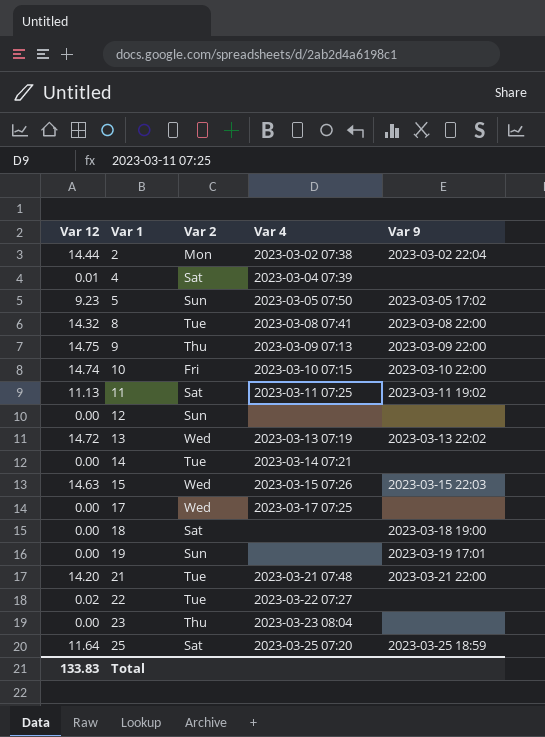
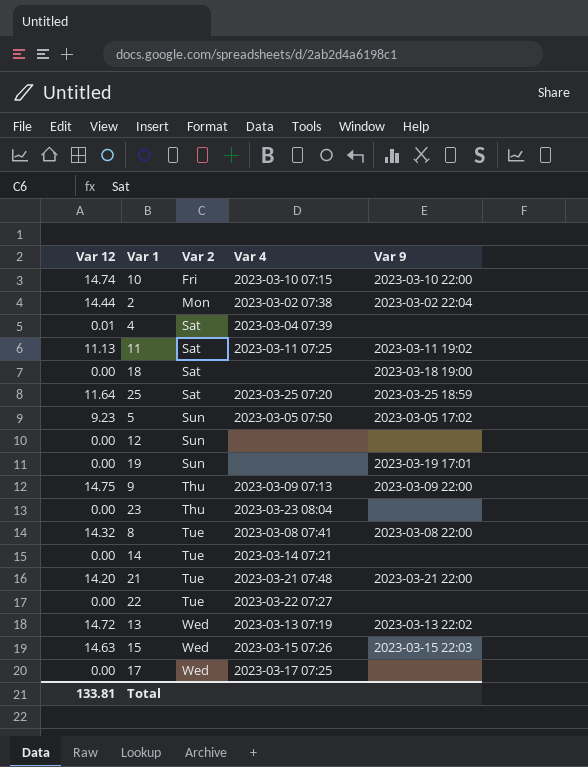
row order: Var 1 ascending -> Var 2 ascending
22 | Var 12: 0.02 -> 0.00
Total | Var 12: 133.83 -> 133.81

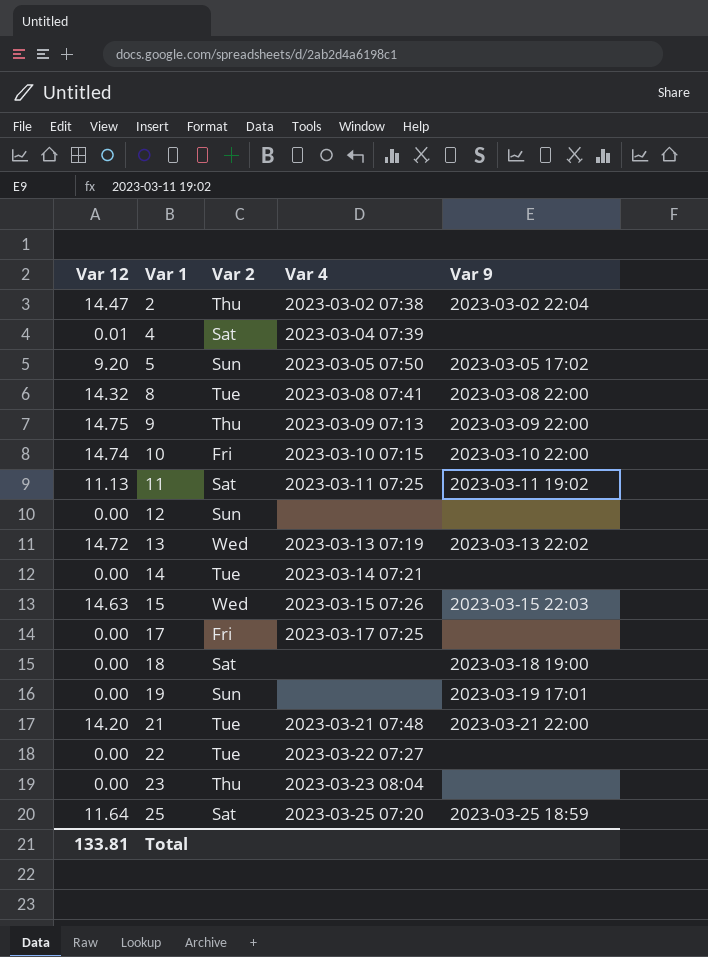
row order: Var 2 ascending -> Var 1 ascending
2 | Var 12: 14.44 -> 14.47
2 | Var 2: Mon -> Thu
5 | Var 12: 9.23 -> 9.20
17 | Var 2: Wed -> Fri

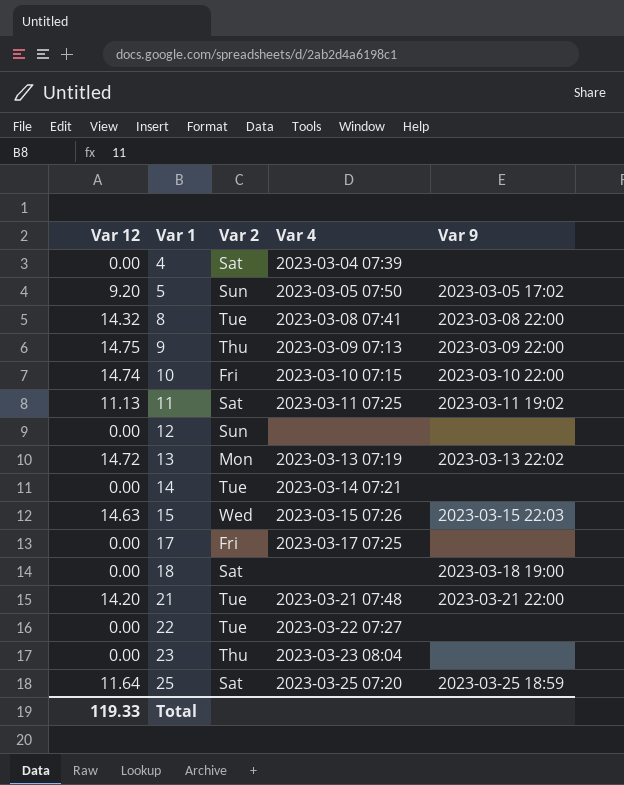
row 2: 14.47 | Thu | 2023-03-02 07:38 | 2023-03-02 22:04 -> none
row 19: 0.00 | Sun | none | 2023-03-19 17:01 -> none
4 | Var 12: 0.01 -> 0.00
13 | Var 2: Wed -> Mon
Total | Var 12: 133.81 -> 119.33

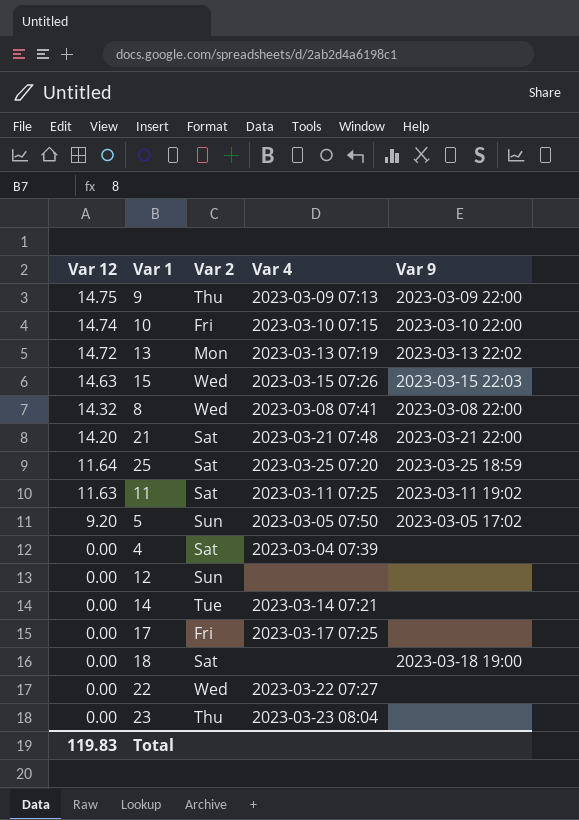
row order: Var 1 ascending -> Var 12 descending
8 | Var 2: Tue -> Wed
21 | Var 2: Tue -> Sat
11 | Var 12: 11.13 -> 11.63
22 | Var 2: Tue -> Wed
Total | Var 12: 119.33 -> 119.83

